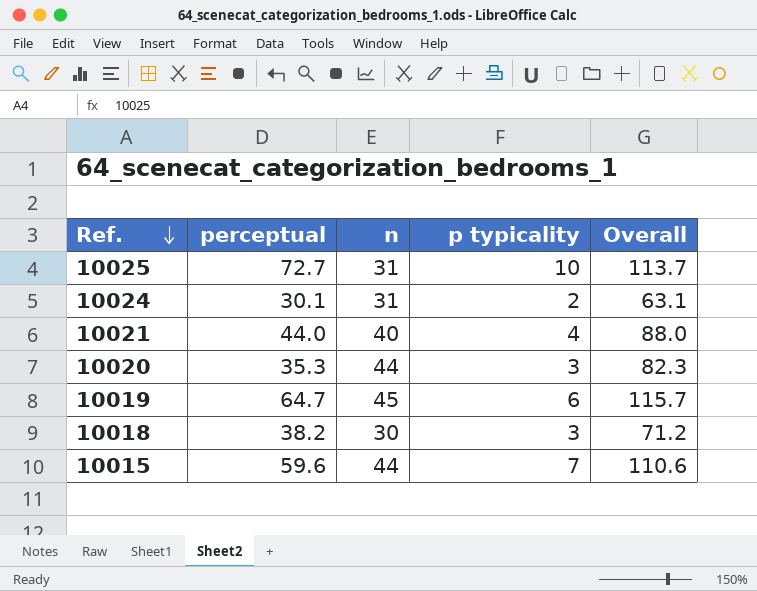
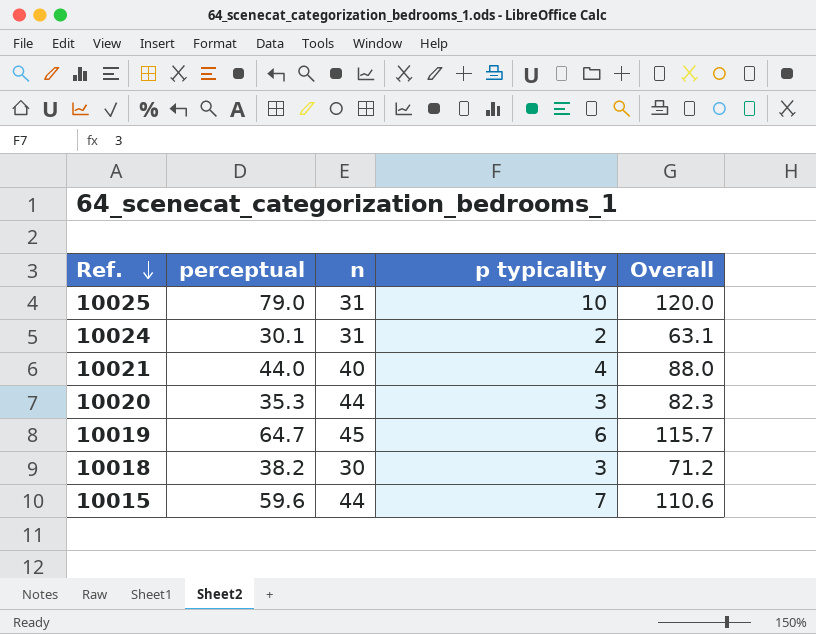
10025 | perceptual: 72.7 -> 79.0
10025 | Overall: 113.7 -> 120.0

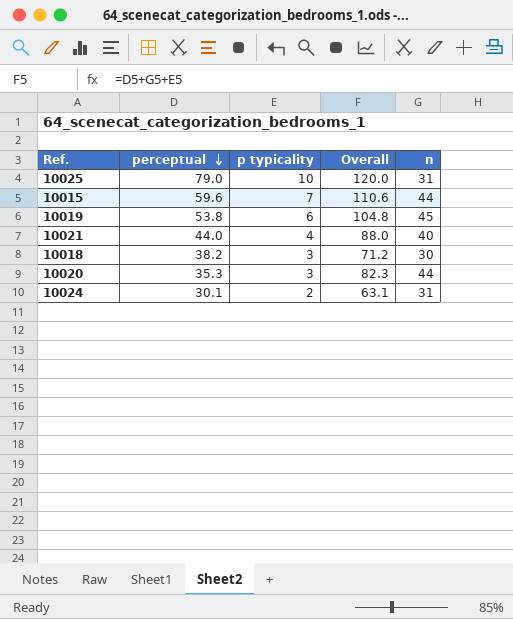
row order: Ref. descending -> perceptual descending
column n | position: 3 -> 5
10019 | perceptual: 64.7 -> 53.8
10019 | Overall: 115.7 -> 104.8

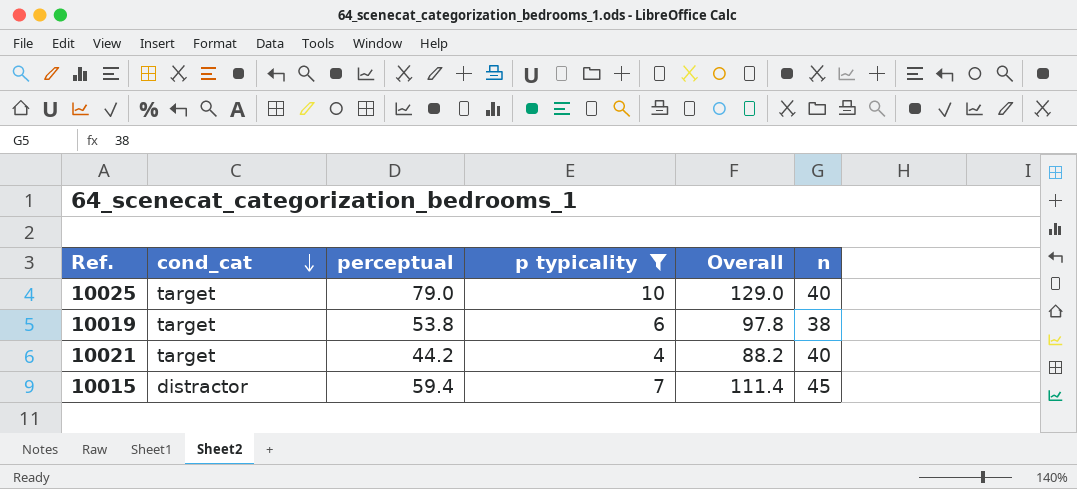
filter: none -> p typicality >= 4
row order: perceptual descending -> cond_cat descending
column cond_cat | position: none -> 2
10025 | Overall: 120.0 -> 129.0
10025 | n: 31 -> 40
10019 | Overall: 104.8 -> 97.8
10019 | n: 45 -> 38
10021 | perceptual: 44.0 -> 44.2
10021 | Overall: 88.0 -> 88.2
10015 | perceptual: 59.6 -> 59.4
10015 | Overall: 110.6 -> 111.4
10015 | n: 44 -> 45

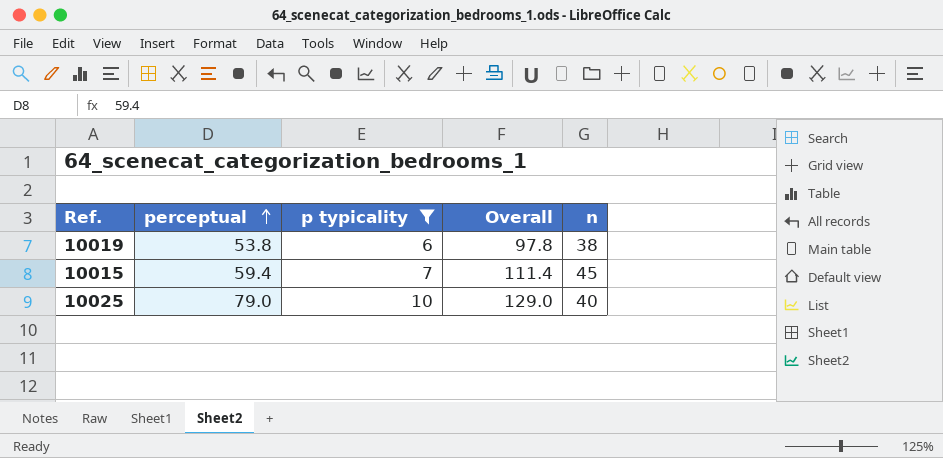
row order: cond_cat descending -> perceptual ascending
column cond_cat | position: 2 -> none
row 10021: target | 44.2 | 4 | 88.2 | 40 -> none

